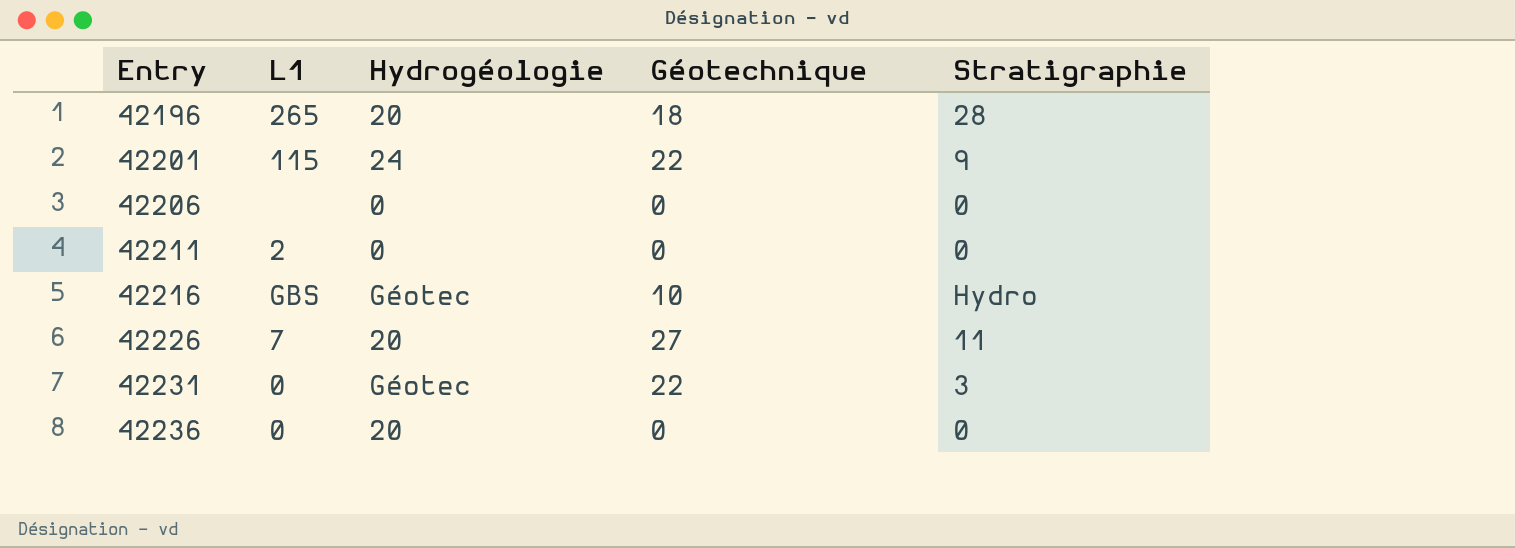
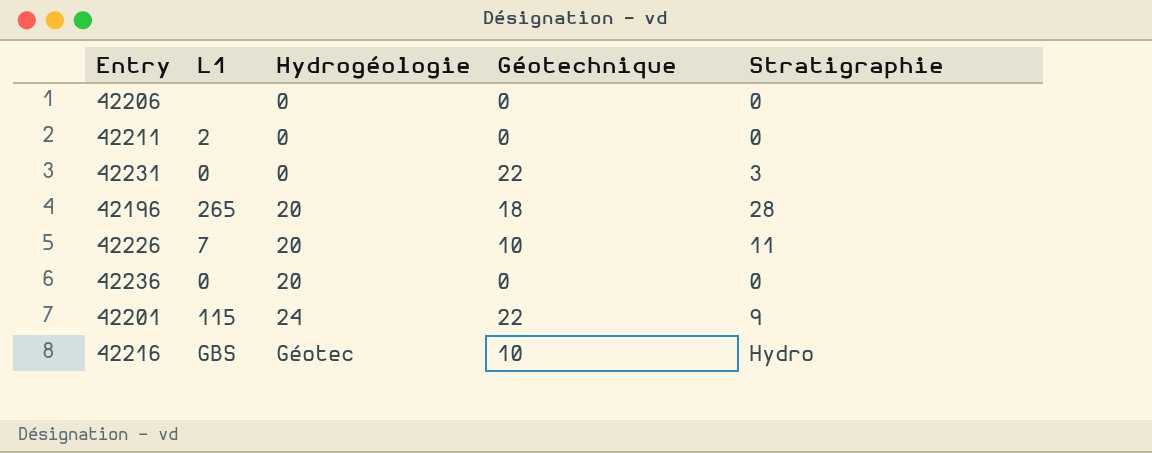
row order: Entry ascending -> Hydrogéologie ascending
42231 | Hydrogéologie: Géotec -> 0
42226 | Géotechnique: 27 -> 10

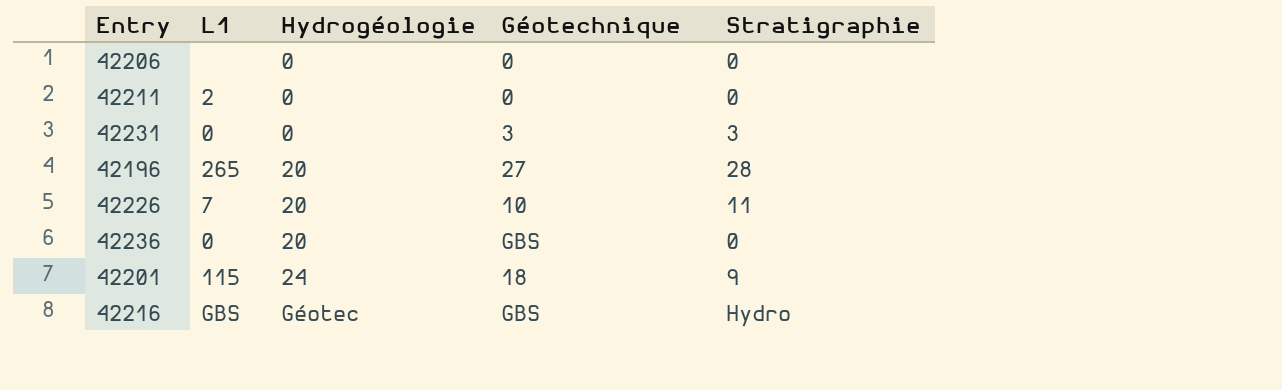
42231 | Géotechnique: 22 -> 3
42196 | Géotechnique: 18 -> 27
42236 | Géotechnique: 0 -> GBS
42201 | Géotechnique: 22 -> 18
42216 | Géotechnique: 10 -> GBS

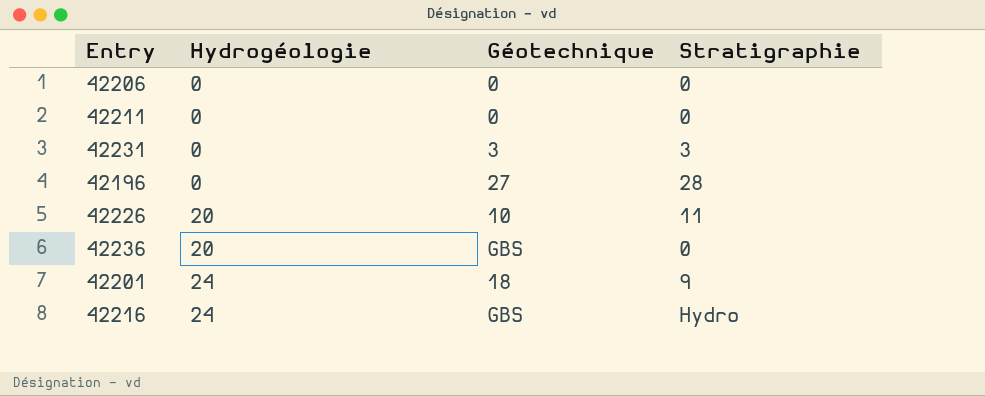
column L1 | position: 2 -> none
42196 | Hydrogéologie: 20 -> 0
42216 | Hydrogéologie: Géotec -> 24

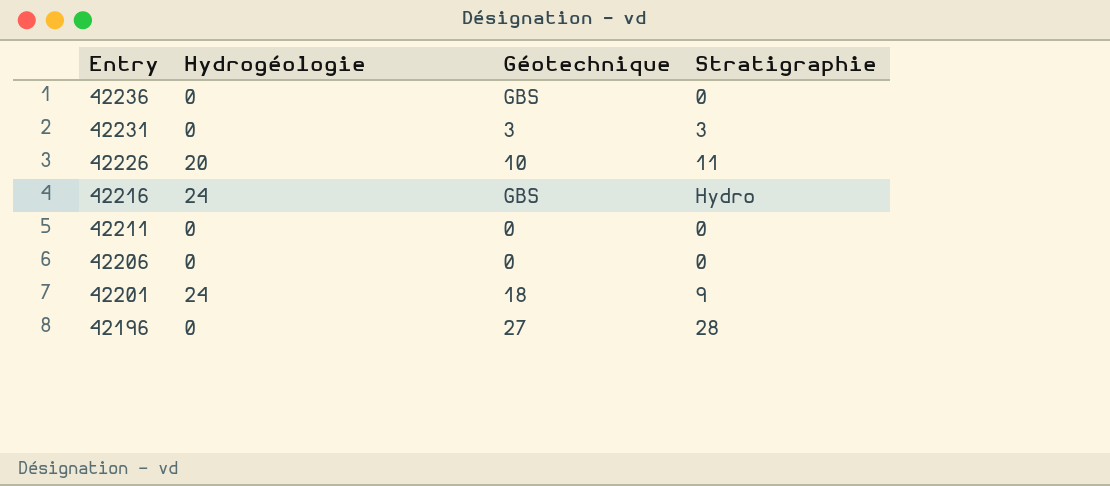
row order: Hydrogéologie ascending -> Entry descending
42236 | Hydrogéologie: 20 -> 0

